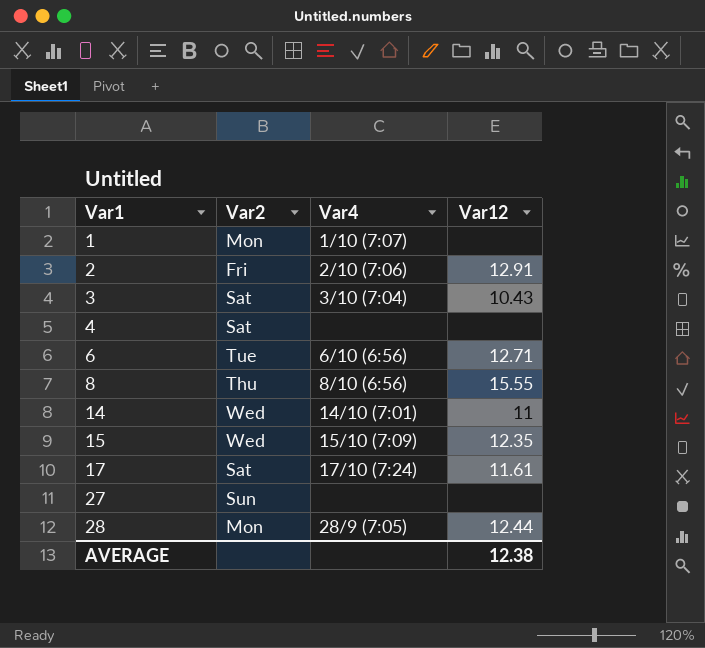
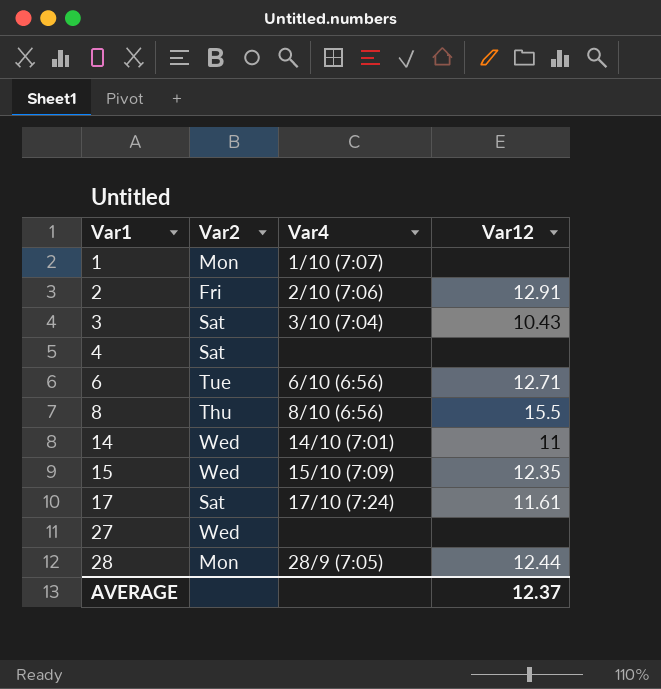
8 | Var12: 15.55 -> 15.5
27 | Var2: Sun -> Wed
AVERAGE | Var12: 12.38 -> 12.37

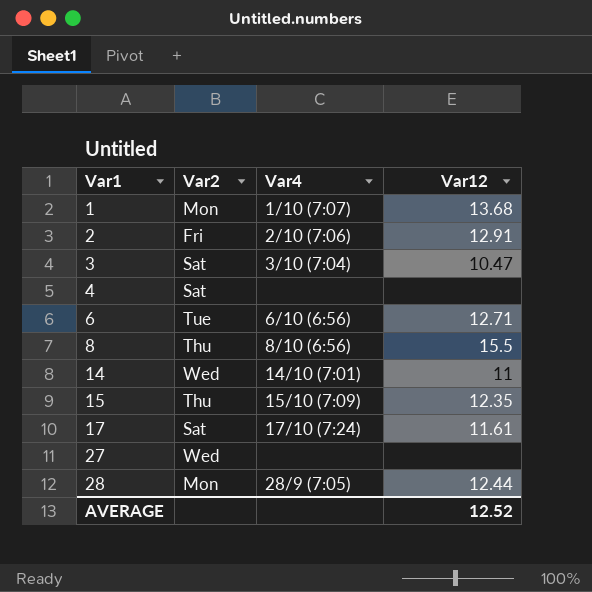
1 | Var12: none -> 13.68
3 | Var12: 10.43 -> 10.47
15 | Var2: Wed -> Thu
AVERAGE | Var12: 12.37 -> 12.52

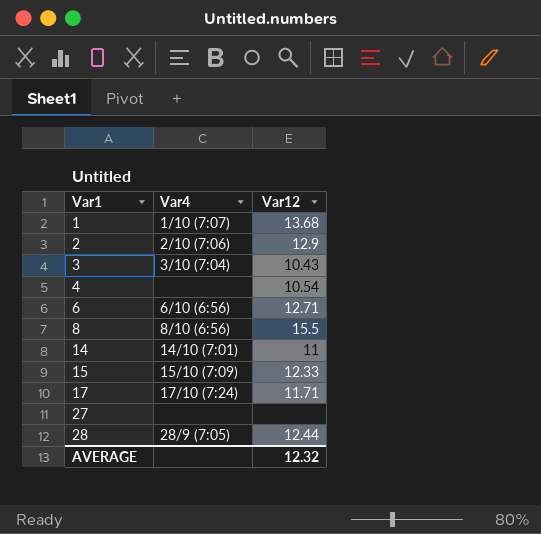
column Var2 | position: 2 -> none
2 | Var12: 12.91 -> 12.9
3 | Var12: 10.47 -> 10.43
4 | Var12: none -> 10.54
15 | Var12: 12.35 -> 12.33
17 | Var12: 11.61 -> 11.71
AVERAGE | Var12: 12.52 -> 12.32

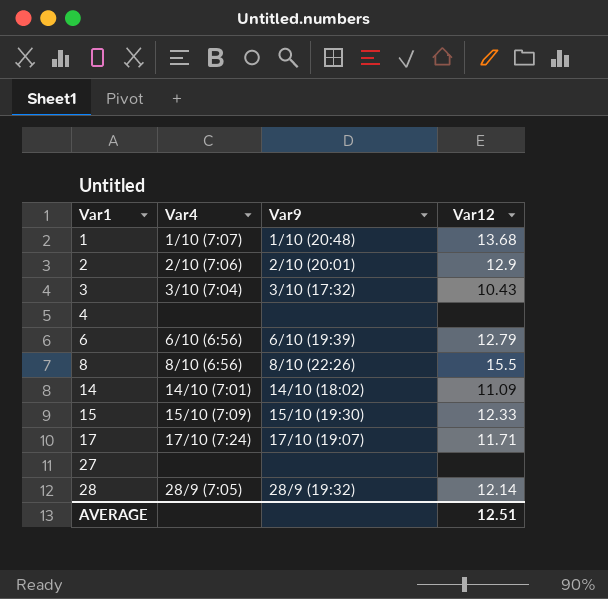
column Var9 | position: none -> 3
4 | Var12: 10.54 -> none
6 | Var12: 12.71 -> 12.79
14 | Var12: 11 -> 11.09
28 | Var12: 12.44 -> 12.14
AVERAGE | Var12: 12.32 -> 12.51

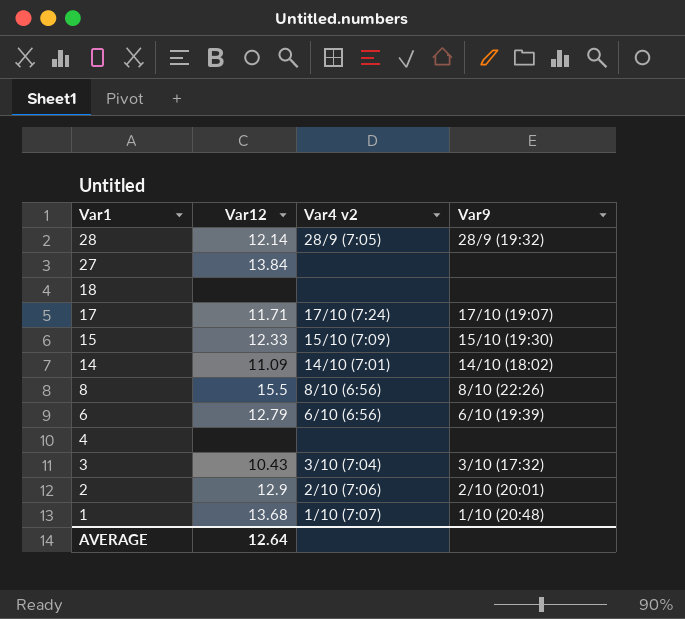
row order: Var1 ascending -> Var1 descending
column Var12 | position: 4 -> 2
column name: Var4 -> Var4 v2
27 | Var12: none -> 13.84
row 18: none -> none | none | none
AVERAGE | Var12: 12.51 -> 12.64

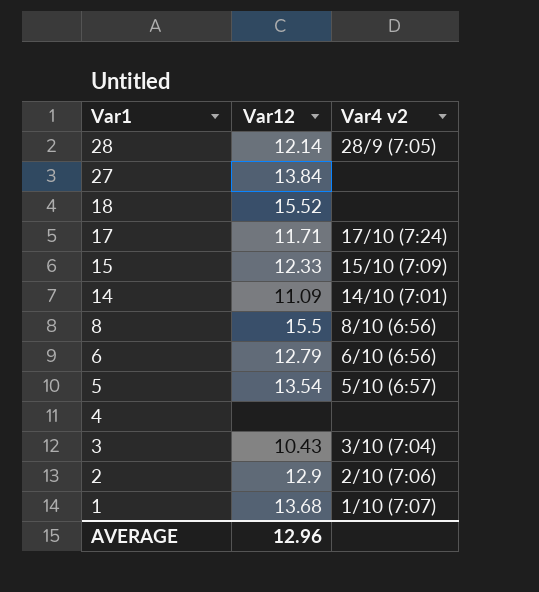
column Var9 | position: 4 -> none
18 | Var12: none -> 15.52
row 5: none -> 13.54 | 5/10 (6:57)
AVERAGE | Var12: 12.64 -> 12.96

